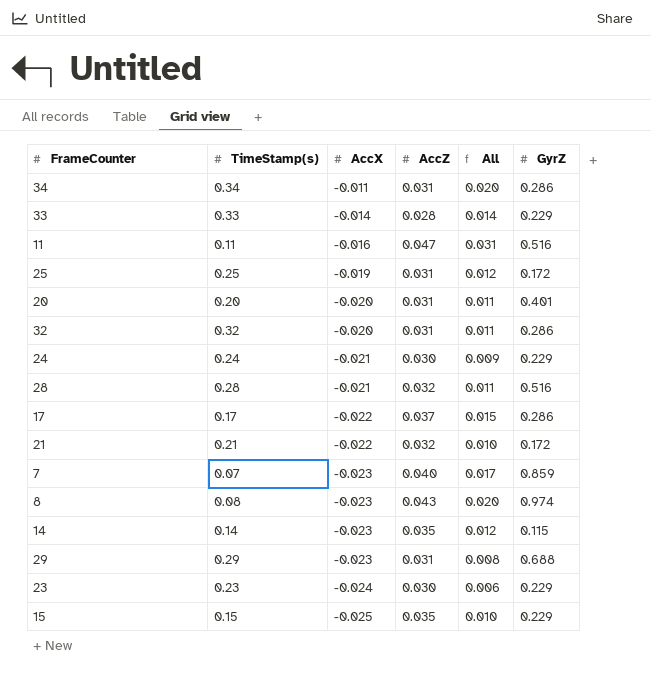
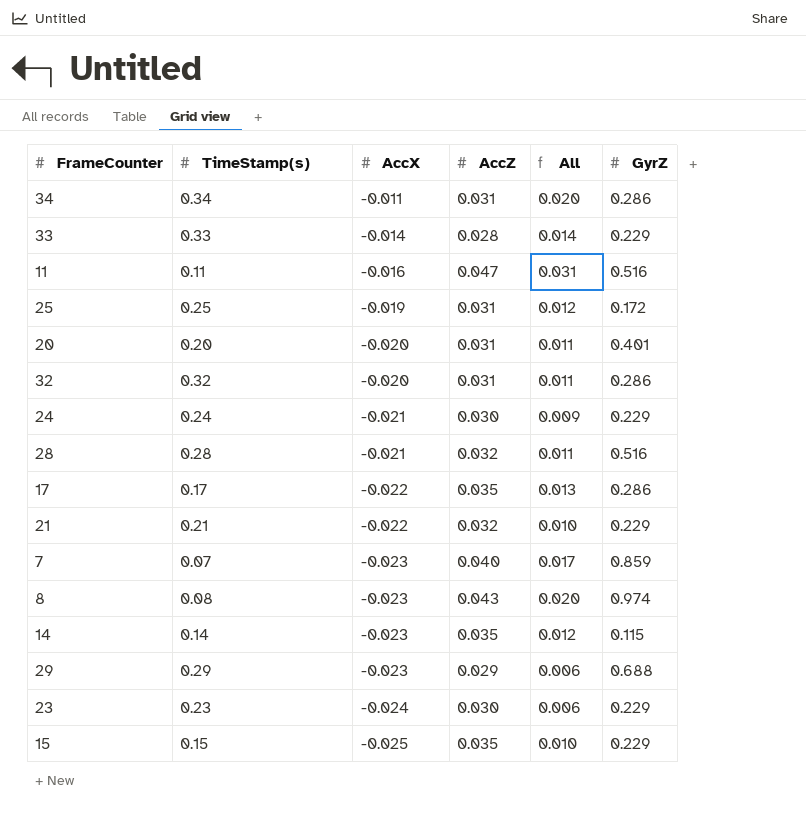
17 | AccZ: 0.037 -> 0.035
17 | All: 0.015 -> 0.013
21 | GyrZ: 0.172 -> 0.229
29 | AccZ: 0.031 -> 0.029
29 | All: 0.008 -> 0.006

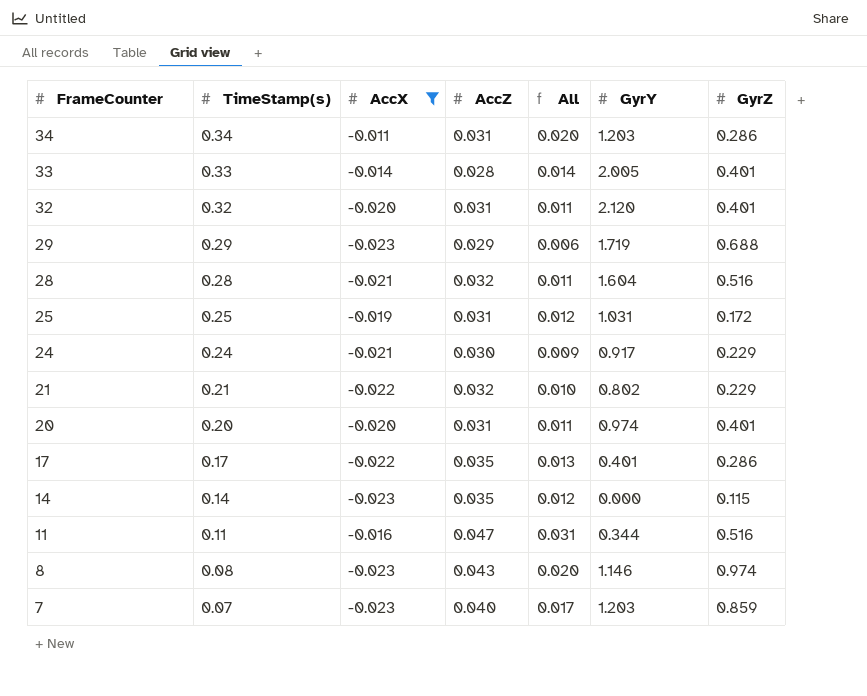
filter: none -> AccX >= -0.023
row order: AccX descending -> FrameCounter descending
column GyrY | position: none -> 6
33 | GyrZ: 0.229 -> 0.401
32 | GyrZ: 0.286 -> 0.401

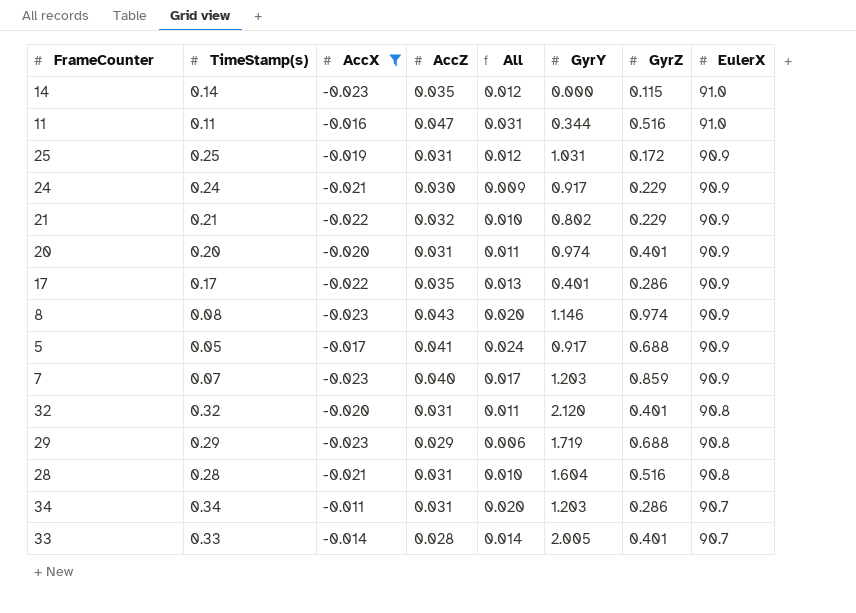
row order: FrameCounter descending -> EulerX descending
column EulerX | position: none -> 8
row 5: none -> 0.05 | -0.017 | 0.041 | 0.024 | 0.917 | 0.688 | 90.9
28 | AccZ: 0.032 -> 0.031
28 | All: 0.011 -> 0.010

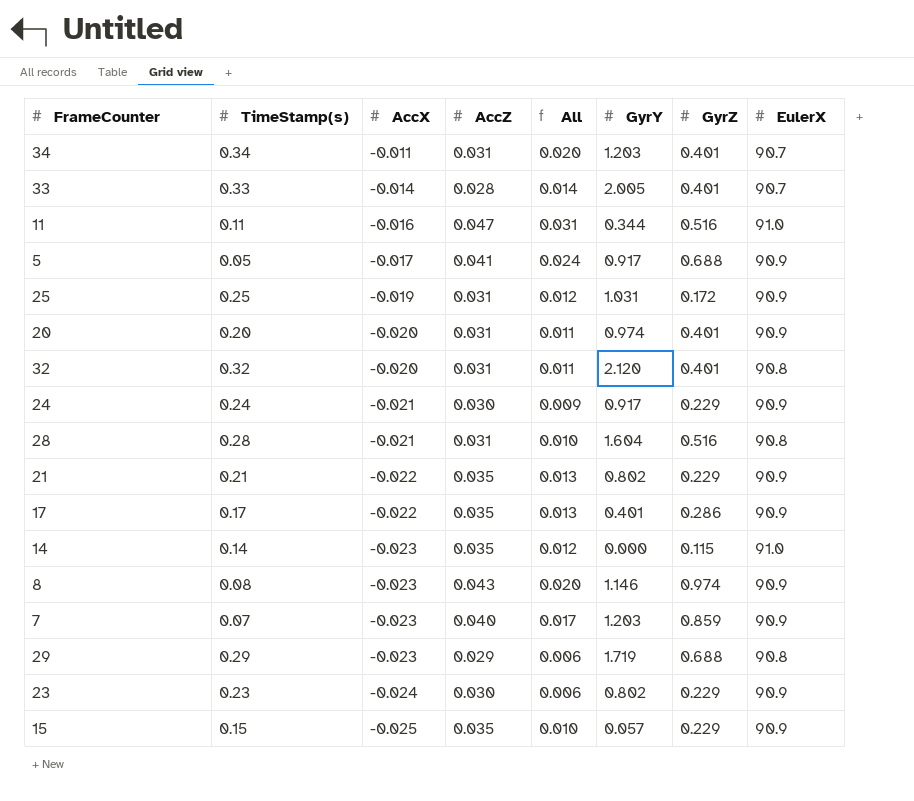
filter: AccX >= -0.023 -> none
row order: EulerX descending -> AccX descending
34 | GyrZ: 0.286 -> 0.401
21 | AccZ: 0.032 -> 0.035
21 | All: 0.010 -> 0.013

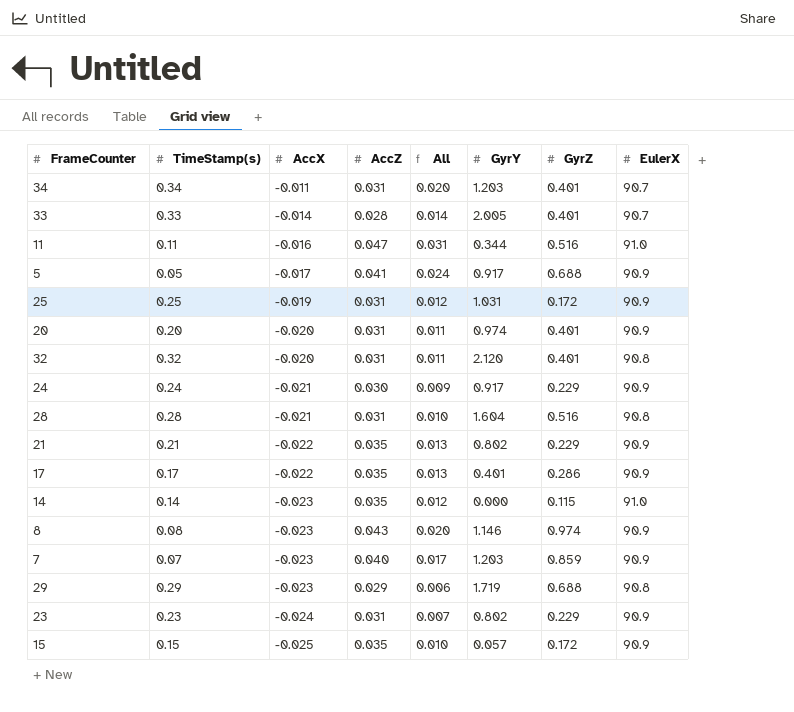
23 | AccZ: 0.030 -> 0.031
23 | All: 0.006 -> 0.007
15 | GyrZ: 0.229 -> 0.172

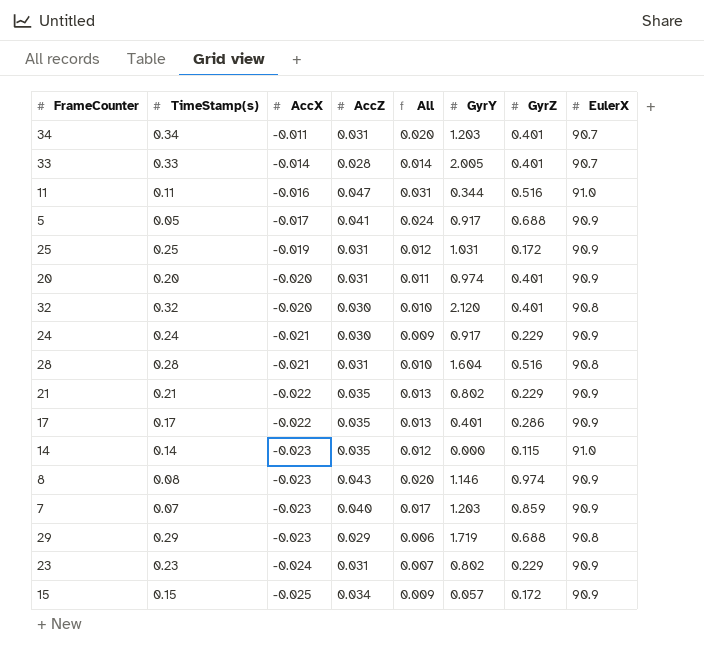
32 | AccZ: 0.031 -> 0.030
32 | All: 0.011 -> 0.010
15 | AccZ: 0.035 -> 0.034
15 | All: 0.010 -> 0.009

